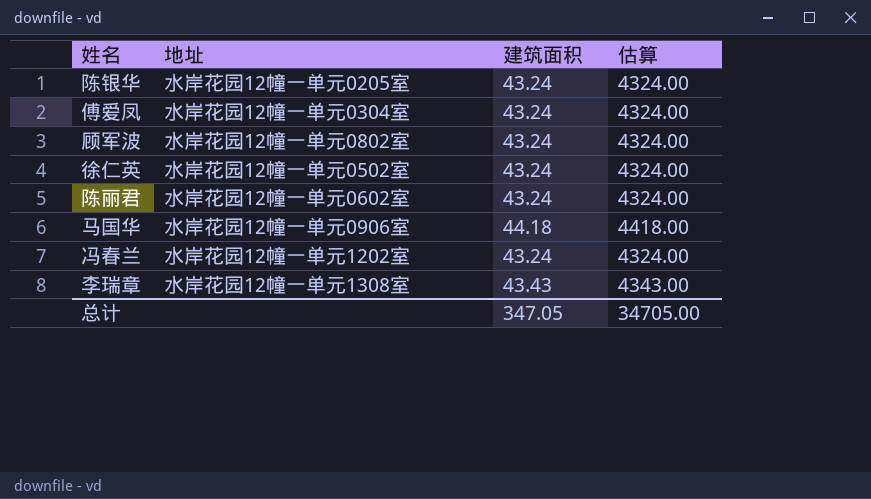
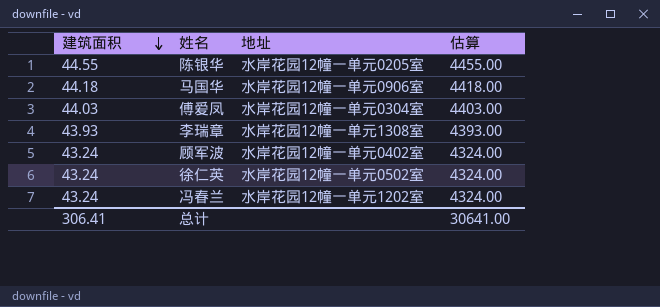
row order: none -> 建筑面积 descending
column 建筑面积 | position: 3 -> 1
row 陈丽君: 水岸花园12幢一单元0602室 | 43.24 | 4324.00 -> none
陈银华 | 建筑面积: 43.24 -> 44.55
陈银华 | 估算: 4324.00 -> 4455.00
傅爱凤 | 建筑面积: 43.24 -> 44.03
傅爱凤 | 估算: 4324.00 -> 4403.00
李瑞章 | 建筑面积: 43.43 -> 43.93
李瑞章 | 估算: 4343.00 -> 4393.00
顾军波 | 地址: 水岸花园12幢一单元0802室 -> 水岸花园12幢一单元0402室
总计 | 建筑面积: 347.05 -> 306.41
总计 | 估算: 34705.00 -> 30641.00

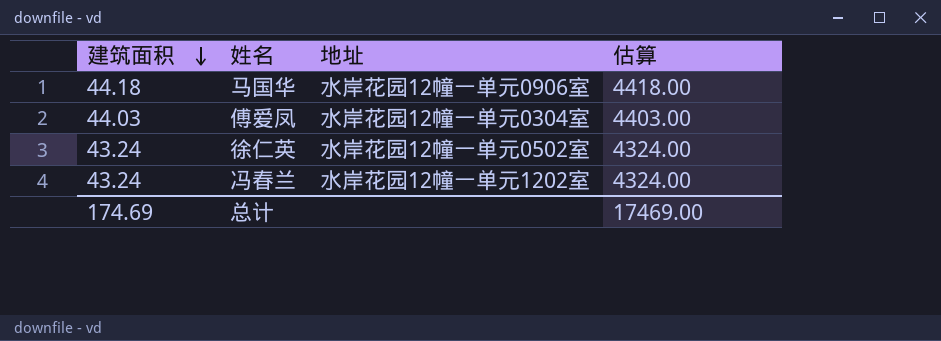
row 陈银华: 44.55 | 水岸花园12幢一单元0205室 | 4455.00 -> none
row 李瑞章: 43.93 | 水岸花园12幢一单元1308室 | 4393.00 -> none
row 顾军波: 43.24 | 水岸花园12幢一单元0402室 | 4324.00 -> none
总计 | 建筑面积: 306.41 -> 174.69
总计 | 估算: 30641.00 -> 17469.00

